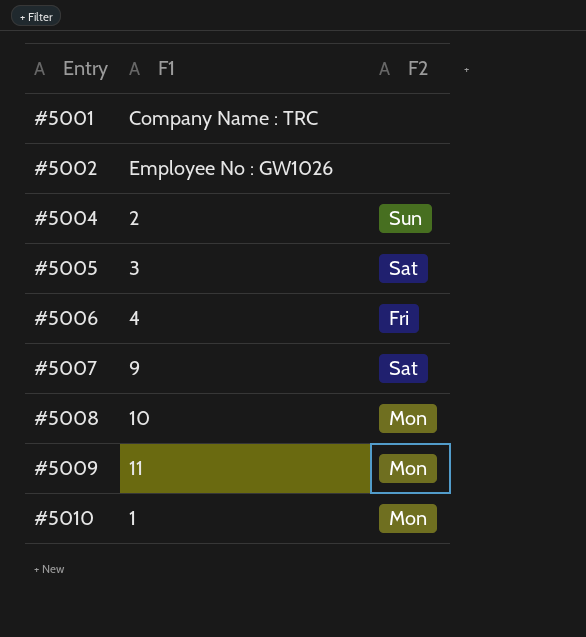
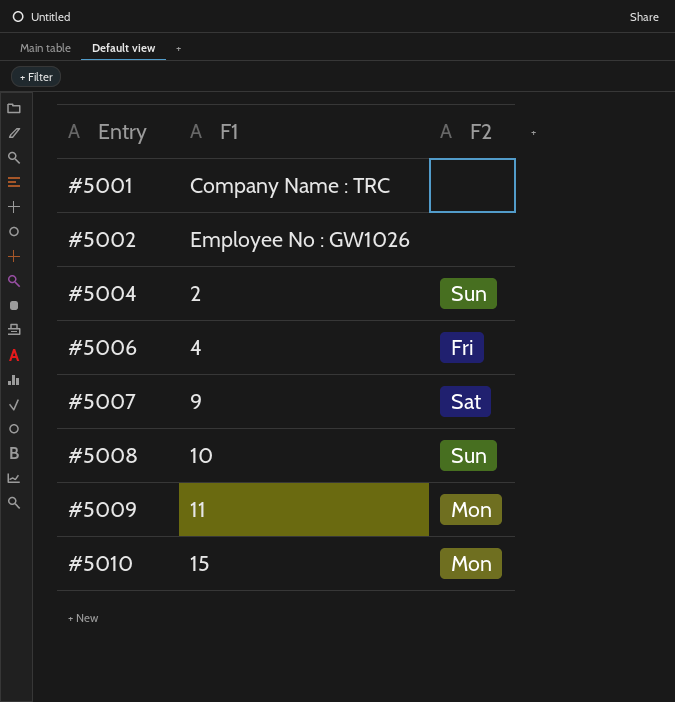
row #5005: 3 | Sat -> none
#5008 | F2: Mon -> Sun
#5010 | F1: 1 -> 15

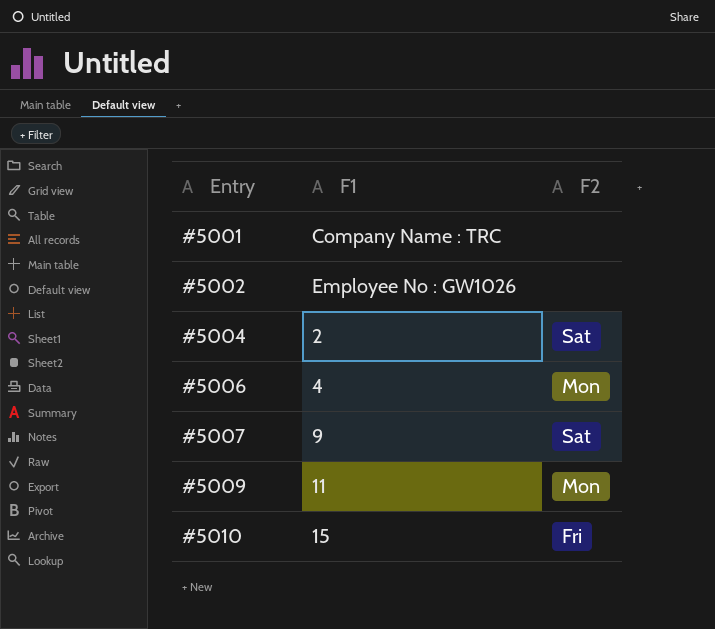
row #5008: 10 | Sun -> none
#5004 | F2: Sun -> Sat
#5006 | F2: Fri -> Mon
#5010 | F2: Mon -> Fri

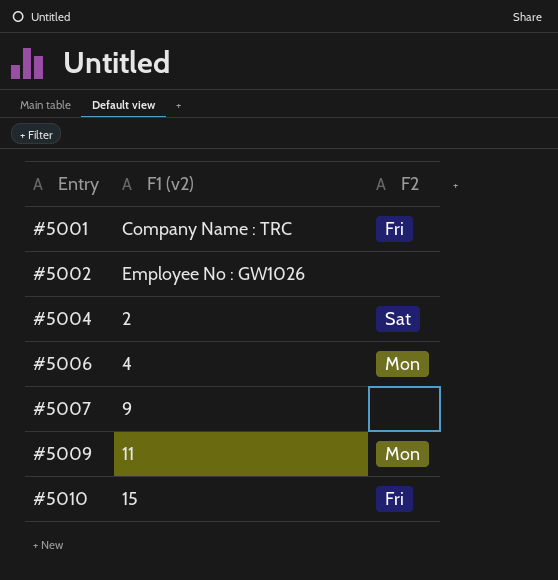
column name: F1 -> F1 (v2)
#5001 | F2: none -> Fri
#5007 | F2: Sat -> none

